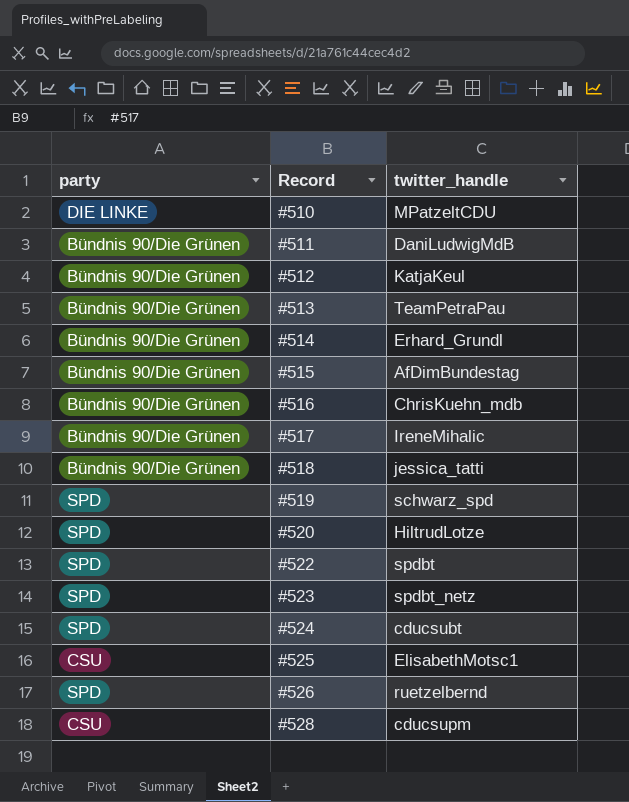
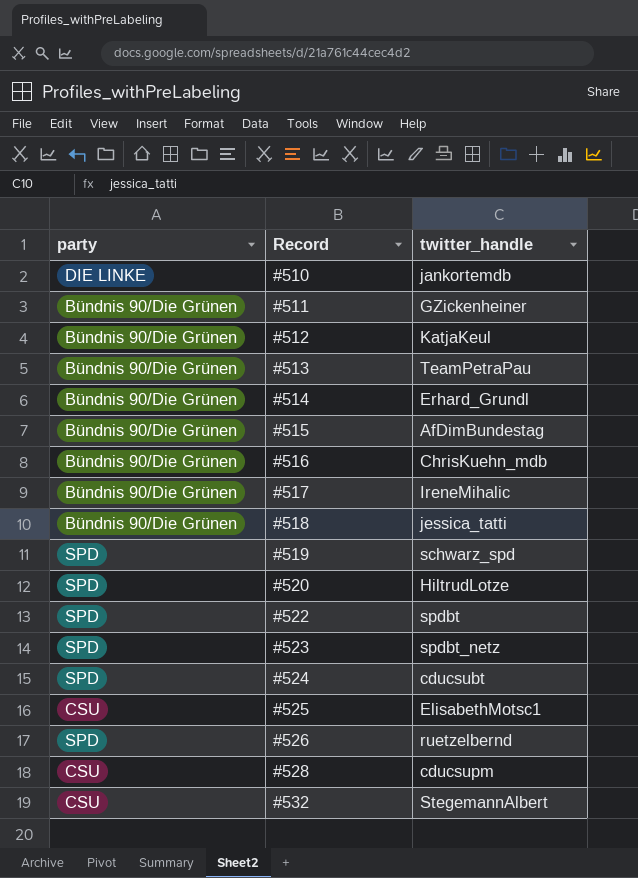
#510 | twitter_handle: MPatzeltCDU -> jankortemdb
#511 | twitter_handle: DaniLudwigMdB -> GZickenheiner
row #532: none -> CSU | StegemannAlbert

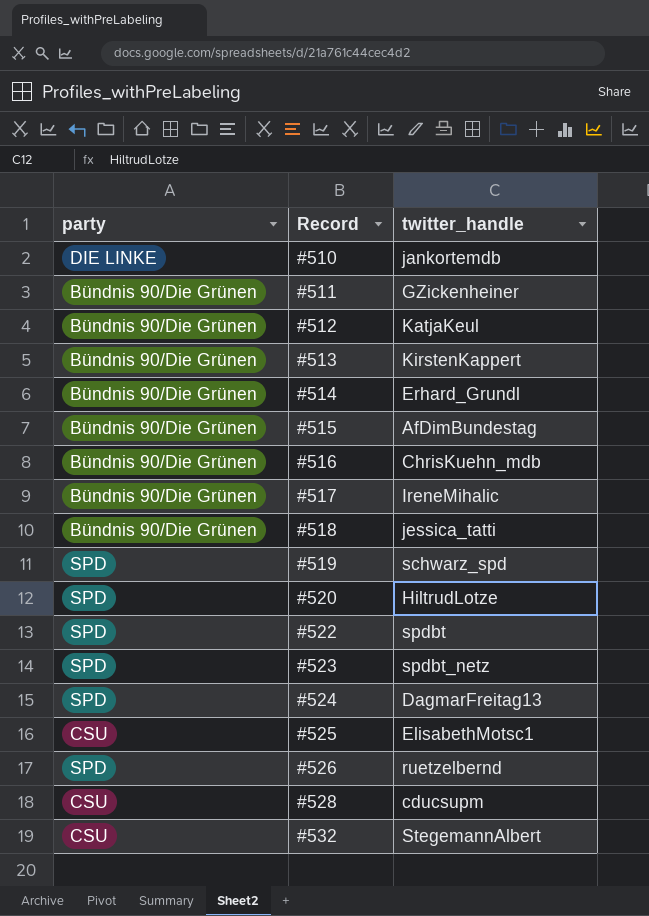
#513 | twitter_handle: TeamPetraPau -> KirstenKappert
#524 | twitter_handle: cducsubt -> DagmarFreitag13

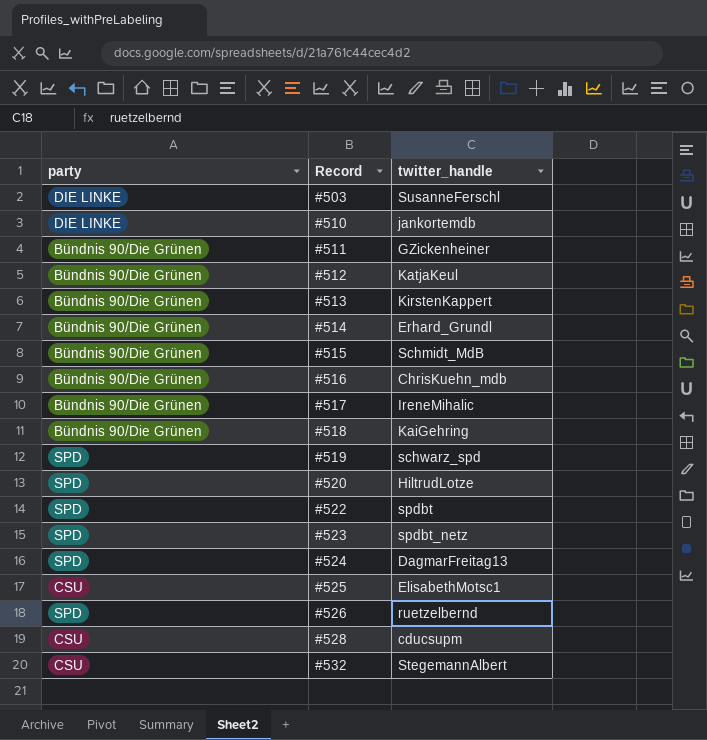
row #503: none -> DIE LINKE | SusanneFerschl
#515 | twitter_handle: AfDimBundestag -> Schmidt_MdB
#518 | twitter_handle: jessica_tatti -> KaiGehring

